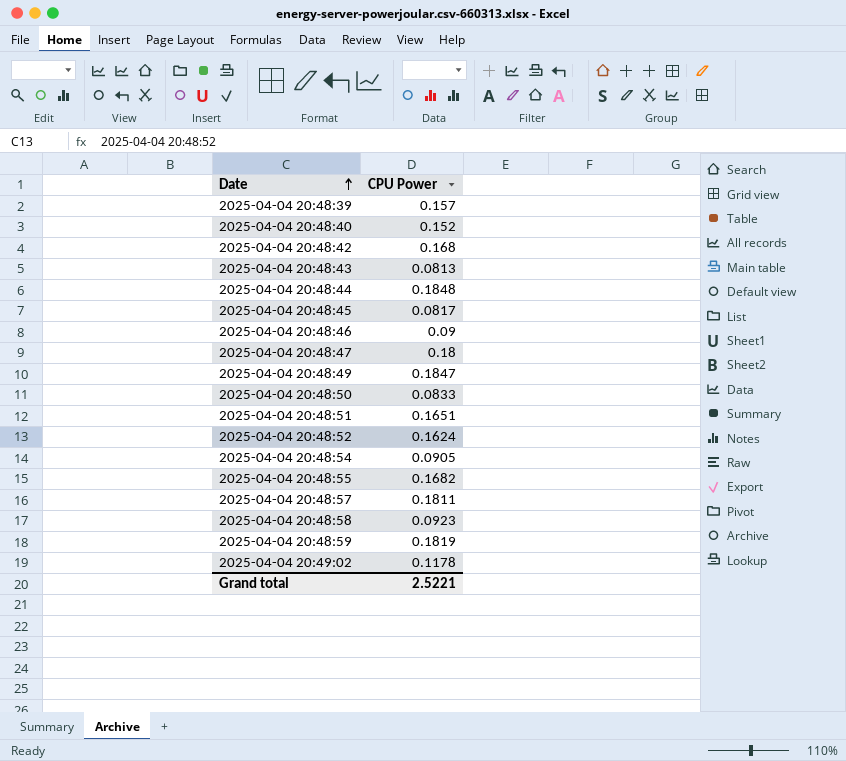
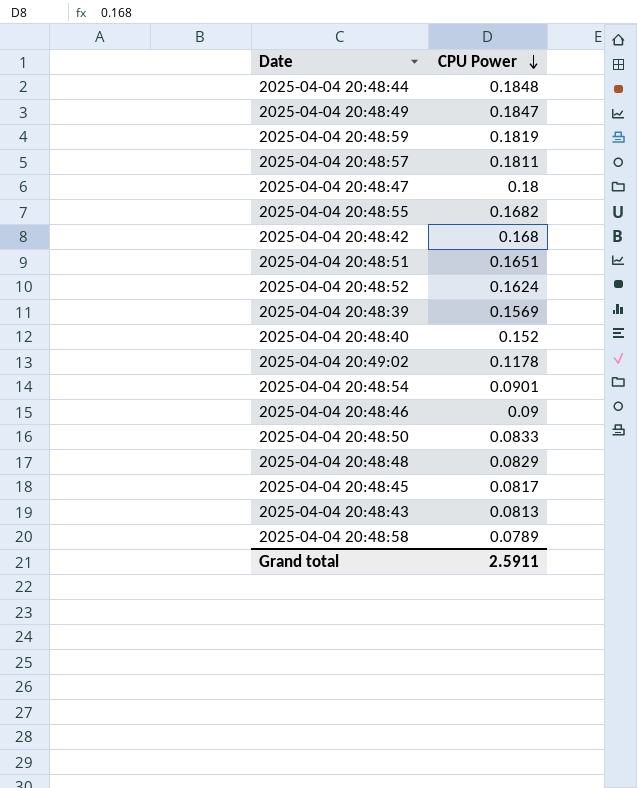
row order: Date ascending -> CPU Power descending
2025-04-04 20:48:39 | CPU Power: 0.157 -> 0.1569
2025-04-04 20:48:54 | CPU Power: 0.0905 -> 0.0901
row 2025-04-04 20:48:48: none -> 0.0829
2025-04-04 20:48:58 | CPU Power: 0.0923 -> 0.0789
Grand total | CPU Power: 2.5221 -> 2.5911

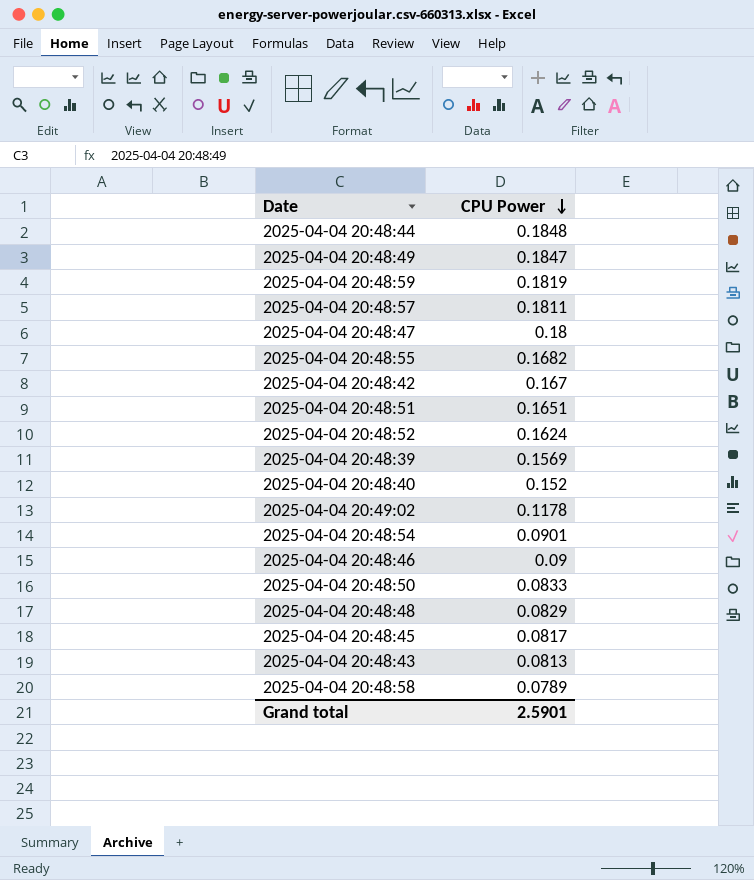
2025-04-04 20:48:42 | CPU Power: 0.168 -> 0.167
Grand total | CPU Power: 2.5911 -> 2.5901

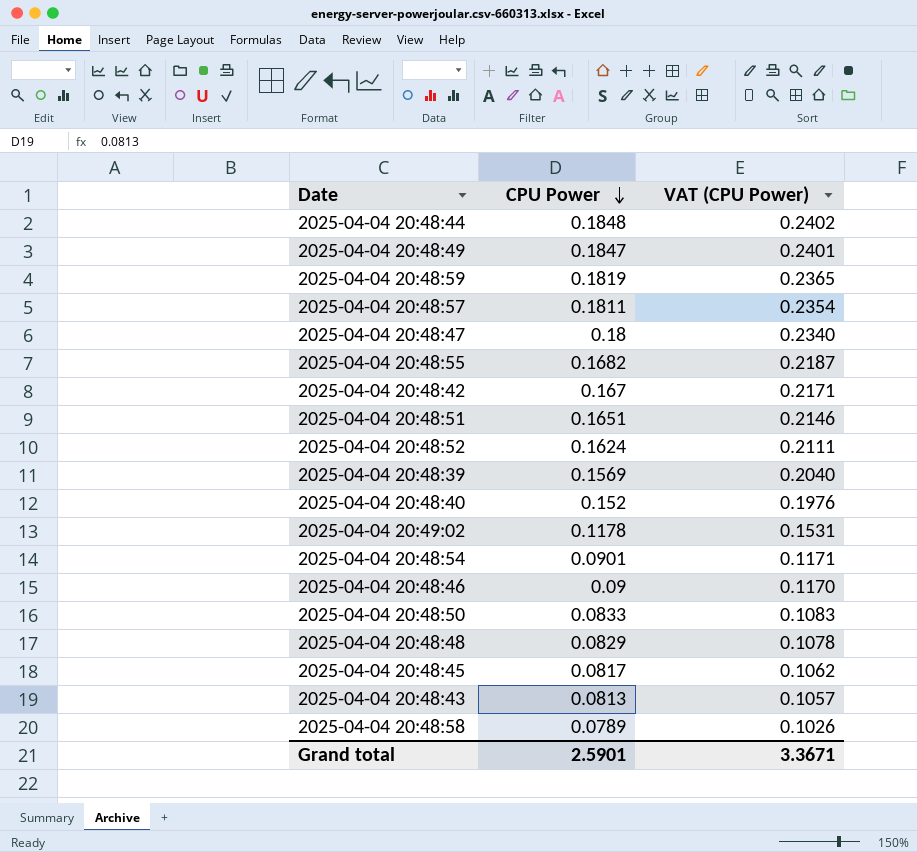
column VAT (CPU Power) | formula: none -> [CPU Power] * 1.3

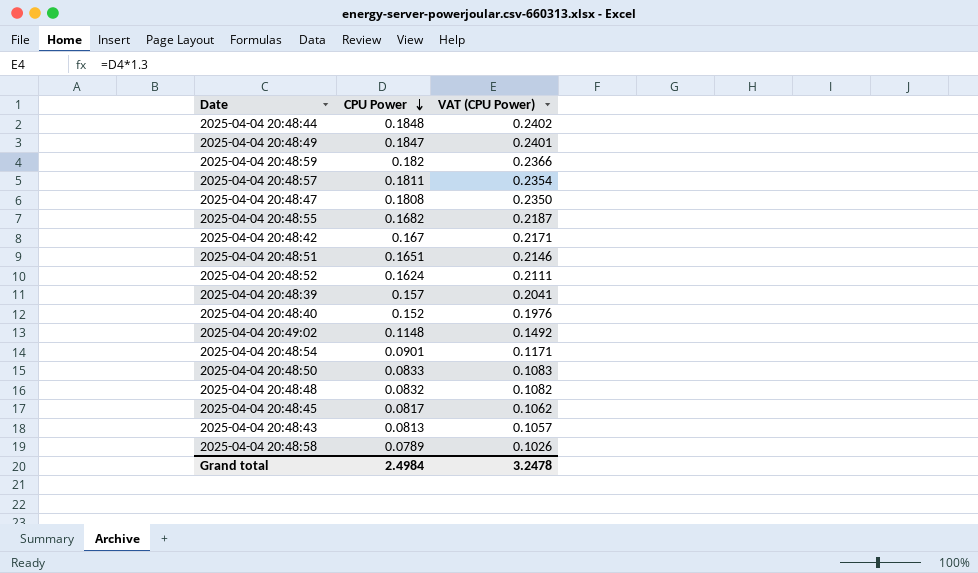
row 2025-04-04 20:48:46: 0.09 | 0.1170 -> none
2025-04-04 20:48:59 | CPU Power: 0.1819 -> 0.182
2025-04-04 20:48:59 | VAT (CPU Power): 0.2365 -> 0.2366
2025-04-04 20:48:47 | CPU Power: 0.18 -> 0.1808
2025-04-04 20:48:47 | VAT (CPU Power): 0.2340 -> 0.2350
2025-04-04 20:48:39 | CPU Power: 0.1569 -> 0.157
2025-04-04 20:48:39 | VAT (CPU Power): 0.2040 -> 0.2041
2025-04-04 20:49:02 | CPU Power: 0.1178 -> 0.1148
2025-04-04 20:49:02 | VAT (CPU Power): 0.1531 -> 0.1492
2025-04-04 20:48:48 | CPU Power: 0.0829 -> 0.0832
2025-04-04 20:48:48 | VAT (CPU Power): 0.1078 -> 0.1082
Grand total | CPU Power: 2.5901 -> 2.4984
Grand total | VAT (CPU Power): 3.3671 -> 3.2478

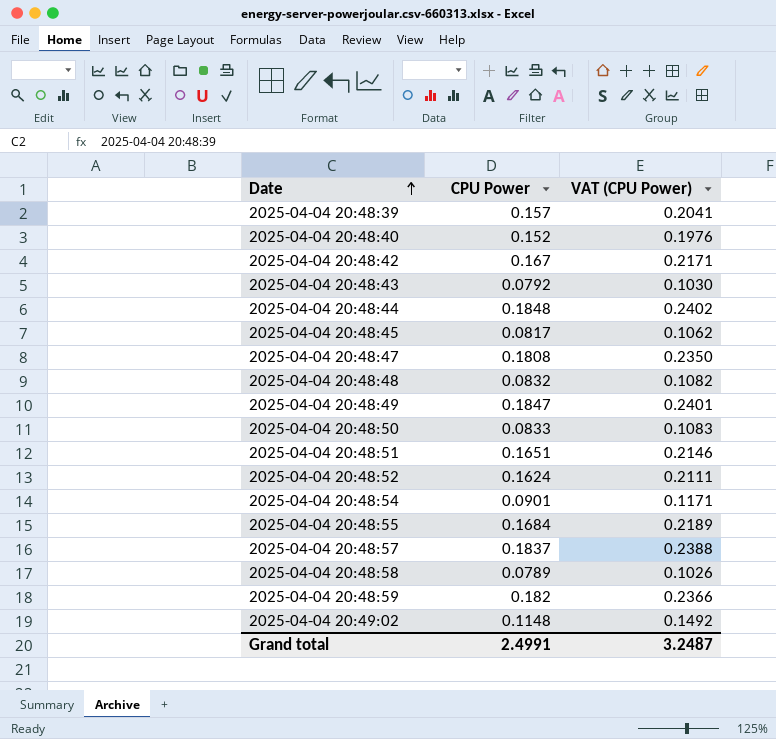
row order: CPU Power descending -> Date ascending
2025-04-04 20:48:43 | CPU Power: 0.0813 -> 0.0792
2025-04-04 20:48:43 | VAT (CPU Power): 0.1057 -> 0.1030
2025-04-04 20:48:55 | CPU Power: 0.1682 -> 0.1684
2025-04-04 20:48:55 | VAT (CPU Power): 0.2187 -> 0.2189
2025-04-04 20:48:57 | CPU Power: 0.1811 -> 0.1837
2025-04-04 20:48:57 | VAT (CPU Power): 0.2354 -> 0.2388
Grand total | CPU Power: 2.4984 -> 2.4991
Grand total | VAT (CPU Power): 3.2478 -> 3.2487

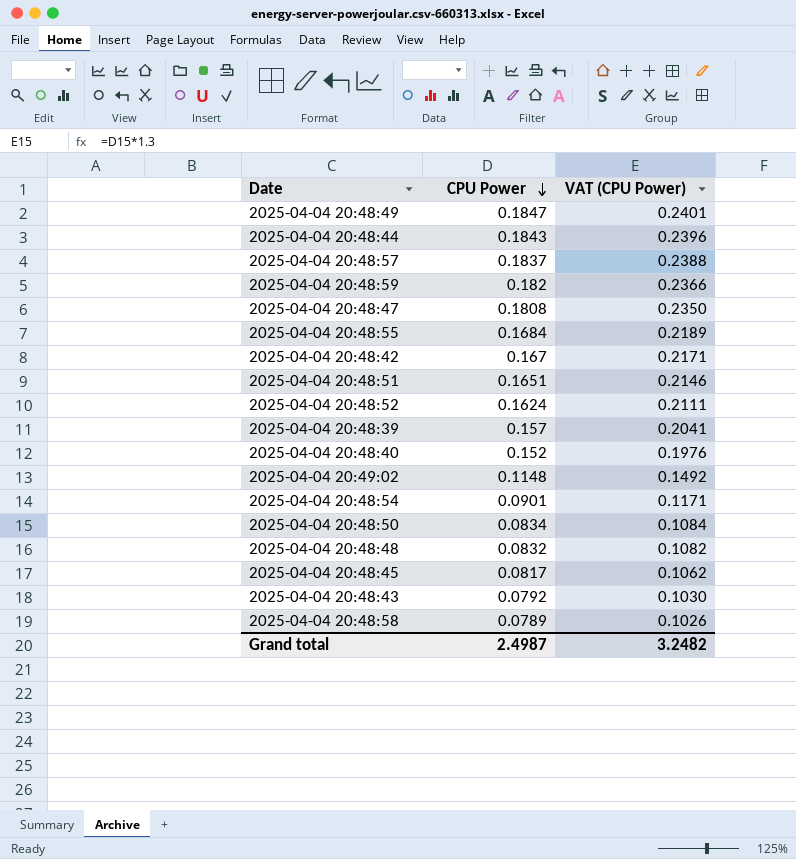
row order: Date ascending -> CPU Power descending
2025-04-04 20:48:44 | CPU Power: 0.1848 -> 0.1843
2025-04-04 20:48:44 | VAT (CPU Power): 0.2402 -> 0.2396
2025-04-04 20:48:50 | CPU Power: 0.0833 -> 0.0834
2025-04-04 20:48:50 | VAT (CPU Power): 0.1083 -> 0.1084
Grand total | CPU Power: 2.4991 -> 2.4987
Grand total | VAT (CPU Power): 3.2487 -> 3.2482

